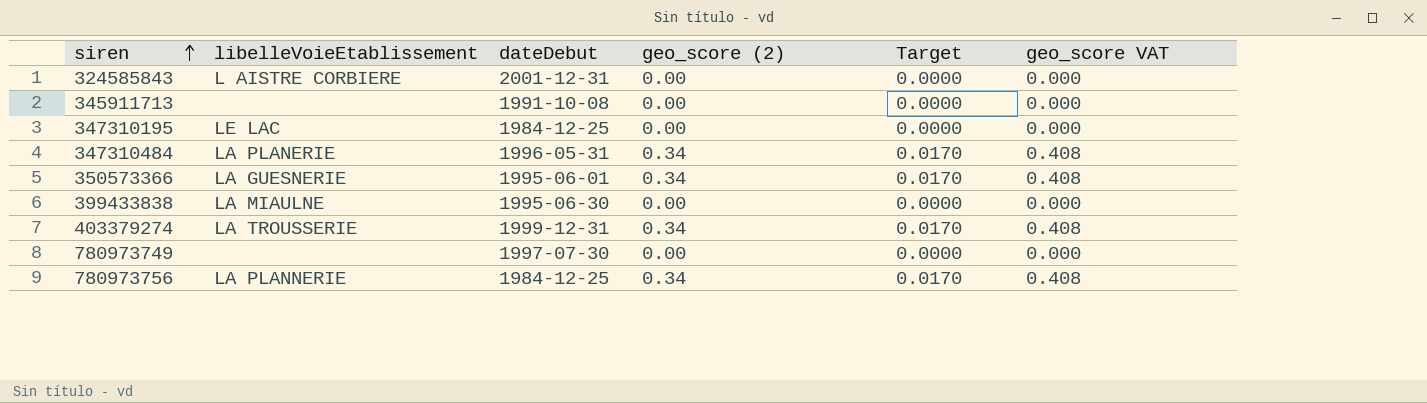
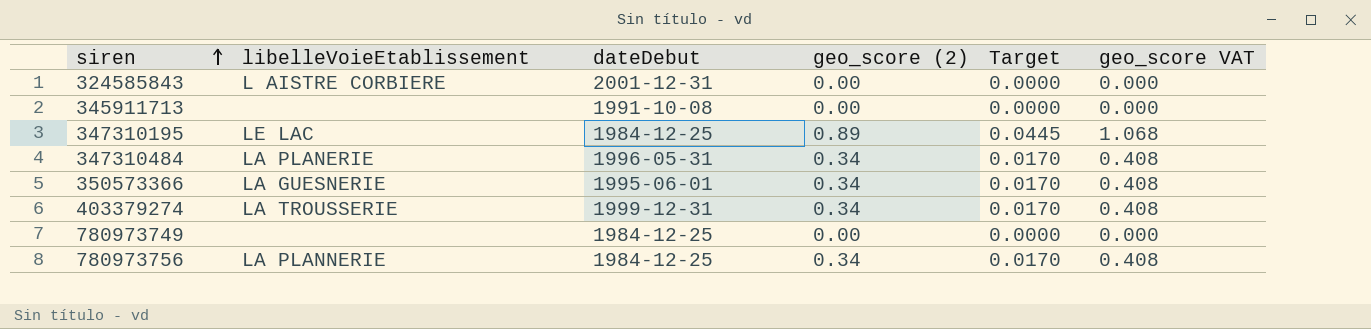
row 399433838: LA MIAULNE | 1995-06-30 | 0.00 | 0.0000 | 0.000 -> none
347310195 | geo_score (2): 0.00 -> 0.89
347310195 | Target: 0.0000 -> 0.0445
347310195 | geo_score VAT: 0.000 -> 1.068
780973749 | dateDebut: 1997-07-30 -> 1984-12-25

